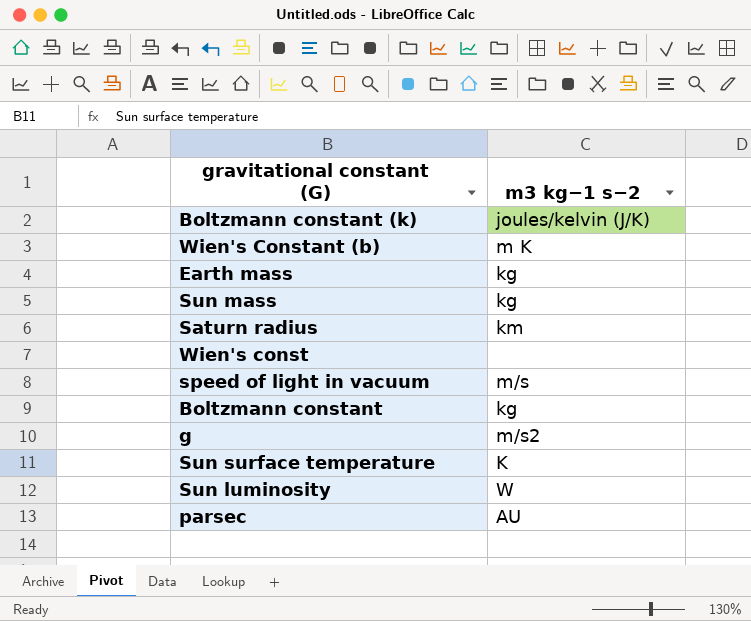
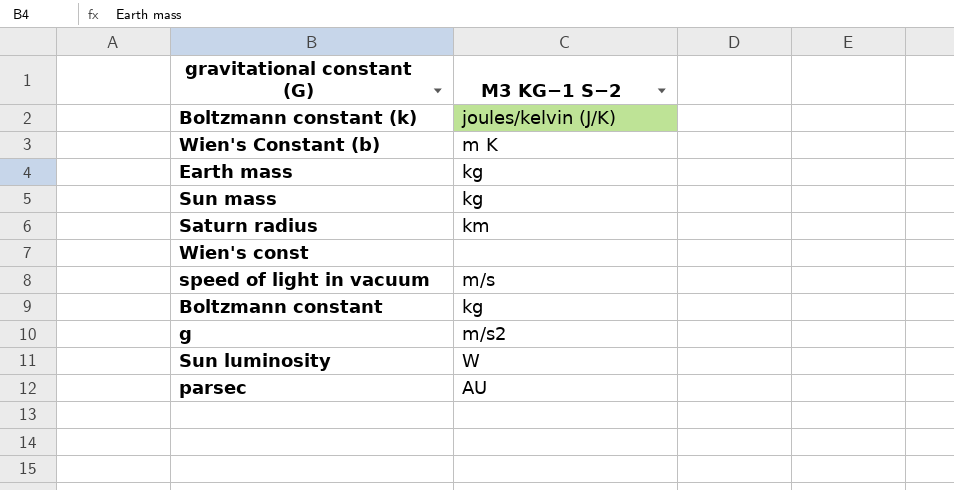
column name: m3 kg−1 s−2 -> M3 KG−1 S−2
row Sun surface temperature: K -> none

